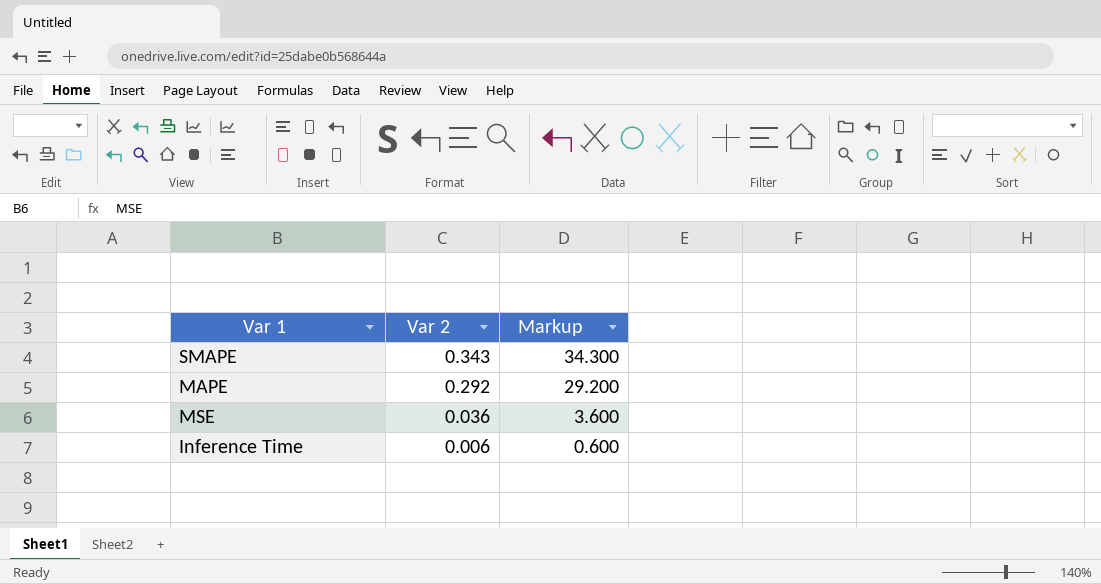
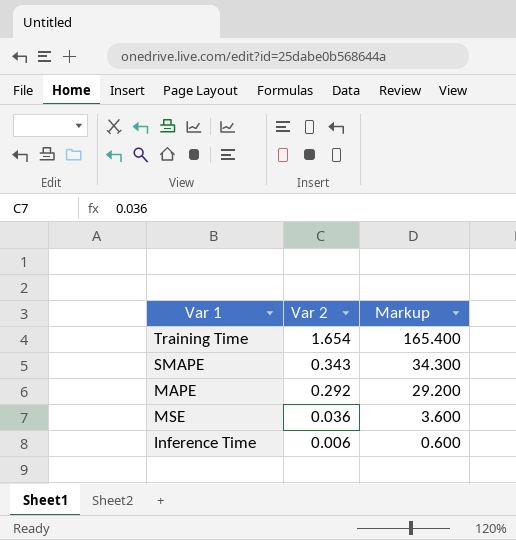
row Training Time: none -> 1.654 | 165.400

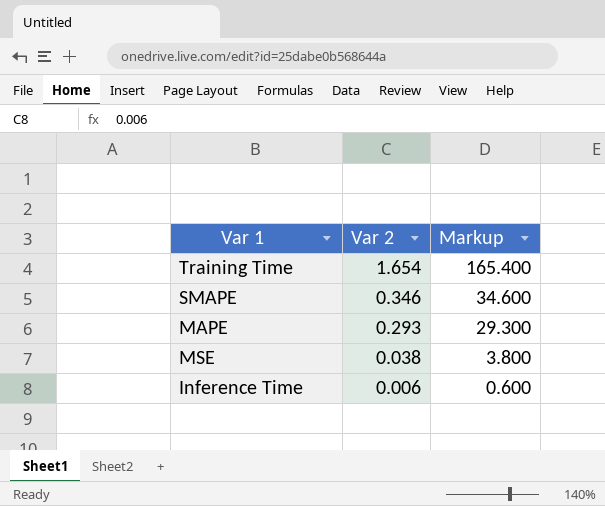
SMAPE | Var 2: 0.343 -> 0.346
SMAPE | Markup: 34.300 -> 34.600
MAPE | Var 2: 0.292 -> 0.293
MAPE | Markup: 29.200 -> 29.300
MSE | Var 2: 0.036 -> 0.038
MSE | Markup: 3.600 -> 3.800

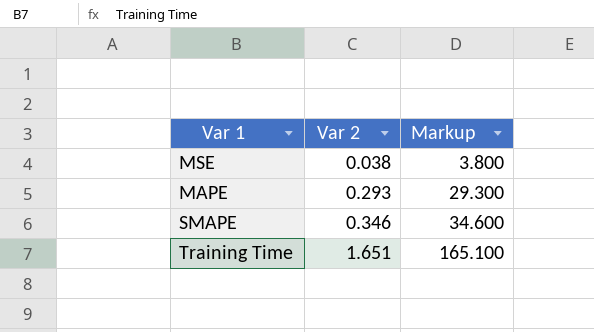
row order: Var 2 descending -> Var 2 ascending
row Inference Time: 0.006 | 0.600 -> none
Training Time | Var 2: 1.654 -> 1.651
Training Time | Markup: 165.400 -> 165.100

